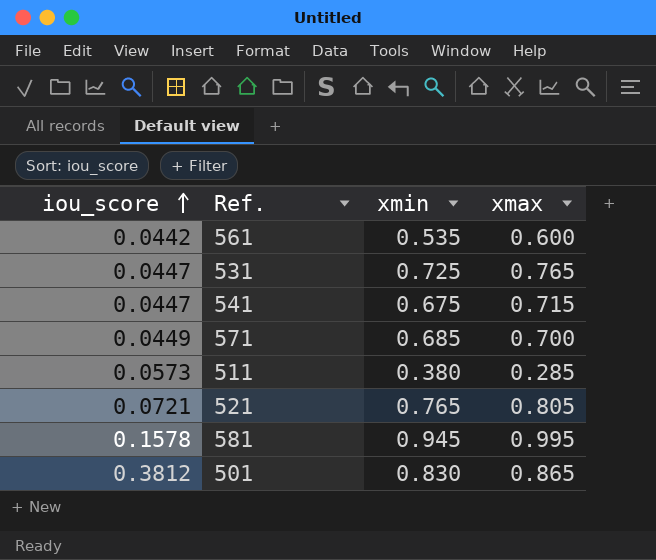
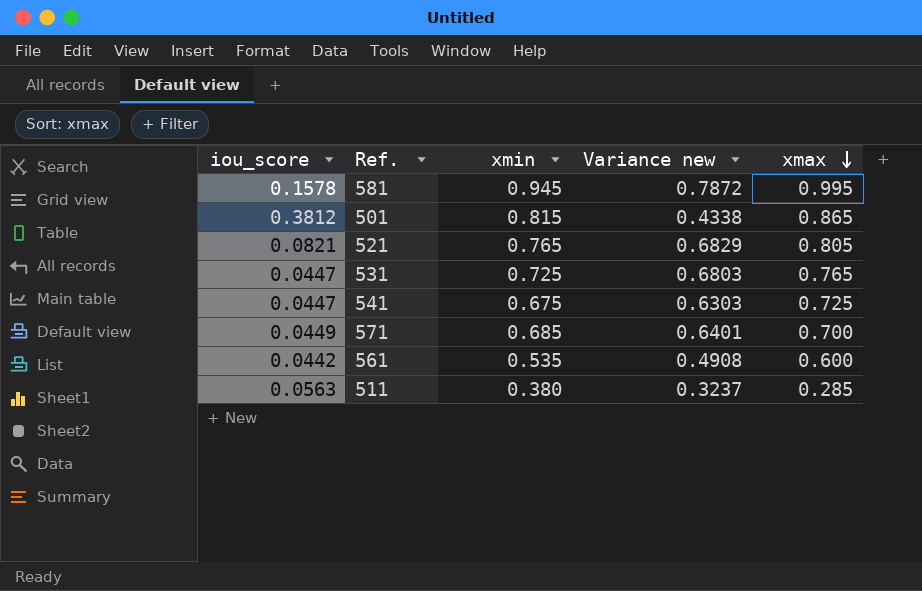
row order: iou_score ascending -> xmax descending
column Variance new | formula: none -> [xmin] - [iou_score]
501 | xmin: 0.830 -> 0.815
521 | iou_score: 0.0721 -> 0.0821
541 | xmax: 0.715 -> 0.725
511 | iou_score: 0.0573 -> 0.0563

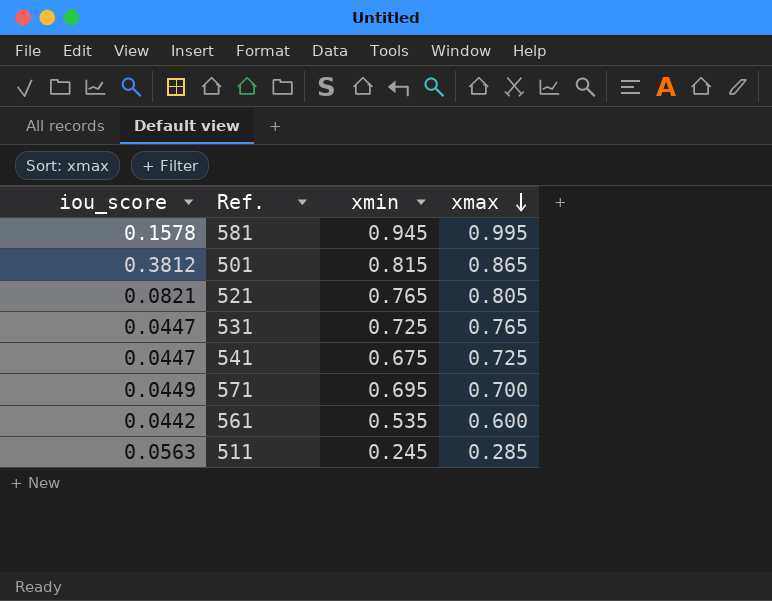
column Variance new | formula: [xmin] - [iou_score] -> none
571 | xmin: 0.685 -> 0.695
511 | xmin: 0.380 -> 0.245

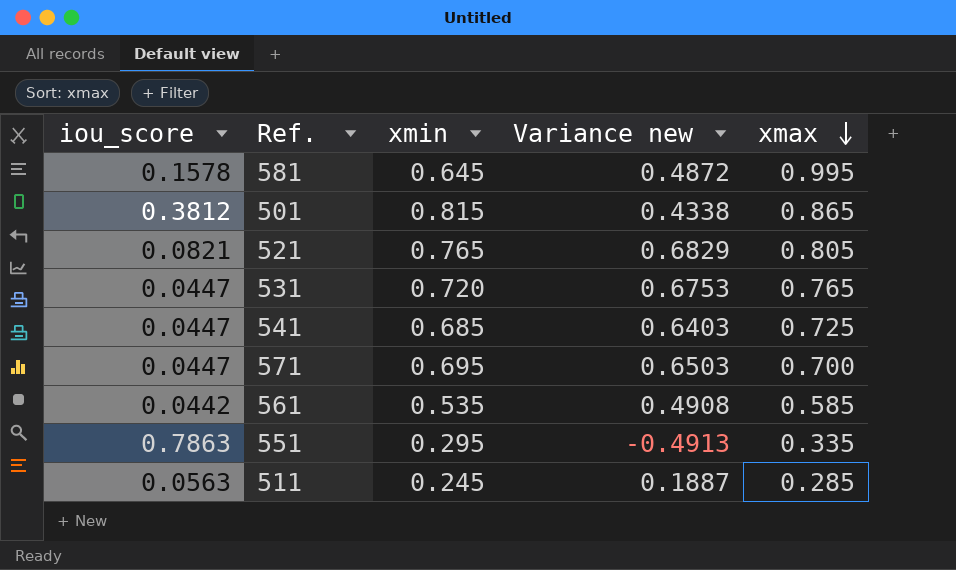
column Variance new | formula: none -> [xmin] - [iou_score]
581 | xmin: 0.945 -> 0.645
531 | xmin: 0.725 -> 0.720
541 | xmin: 0.675 -> 0.685
571 | iou_score: 0.0449 -> 0.0447
561 | xmax: 0.600 -> 0.585
row 551: none -> 0.7863 | 0.295 | -0.4913 | 0.335

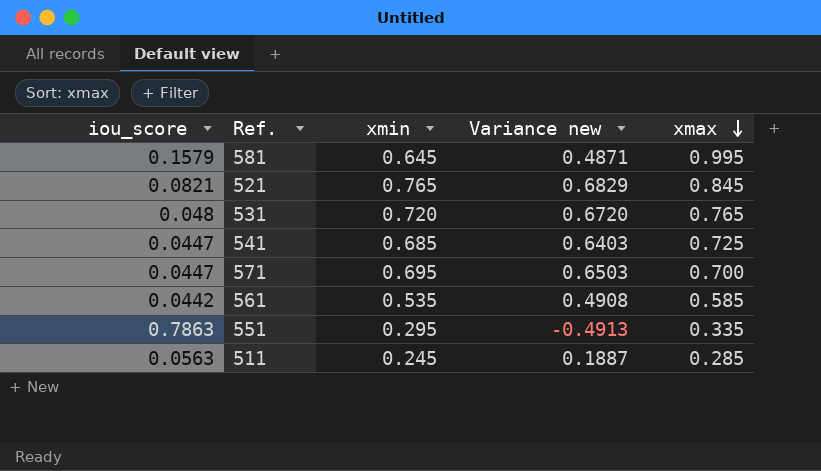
row 501: 0.3812 | 0.815 | 0.4338 | 0.865 -> none
581 | iou_score: 0.1578 -> 0.1579
581 | Variance new: 0.4872 -> 0.4871
521 | xmax: 0.805 -> 0.845
531 | iou_score: 0.0447 -> 0.048
531 | Variance new: 0.6753 -> 0.6720

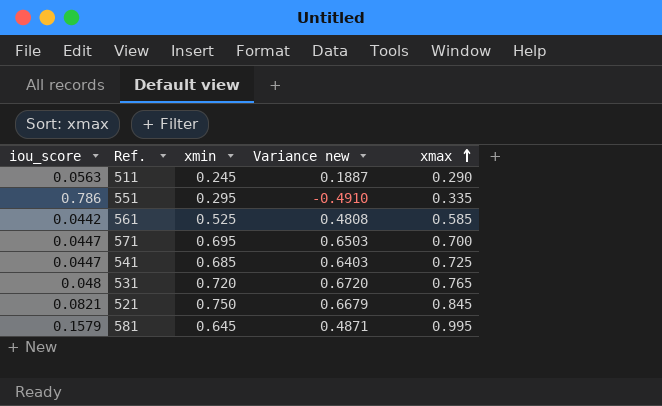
row order: xmax descending -> xmax ascending
511 | xmax: 0.285 -> 0.290
551 | iou_score: 0.7863 -> 0.786
551 | Variance new: -0.4913 -> -0.4910
561 | xmin: 0.535 -> 0.525
561 | Variance new: 0.4908 -> 0.4808
521 | xmin: 0.765 -> 0.750
521 | Variance new: 0.6829 -> 0.6679

